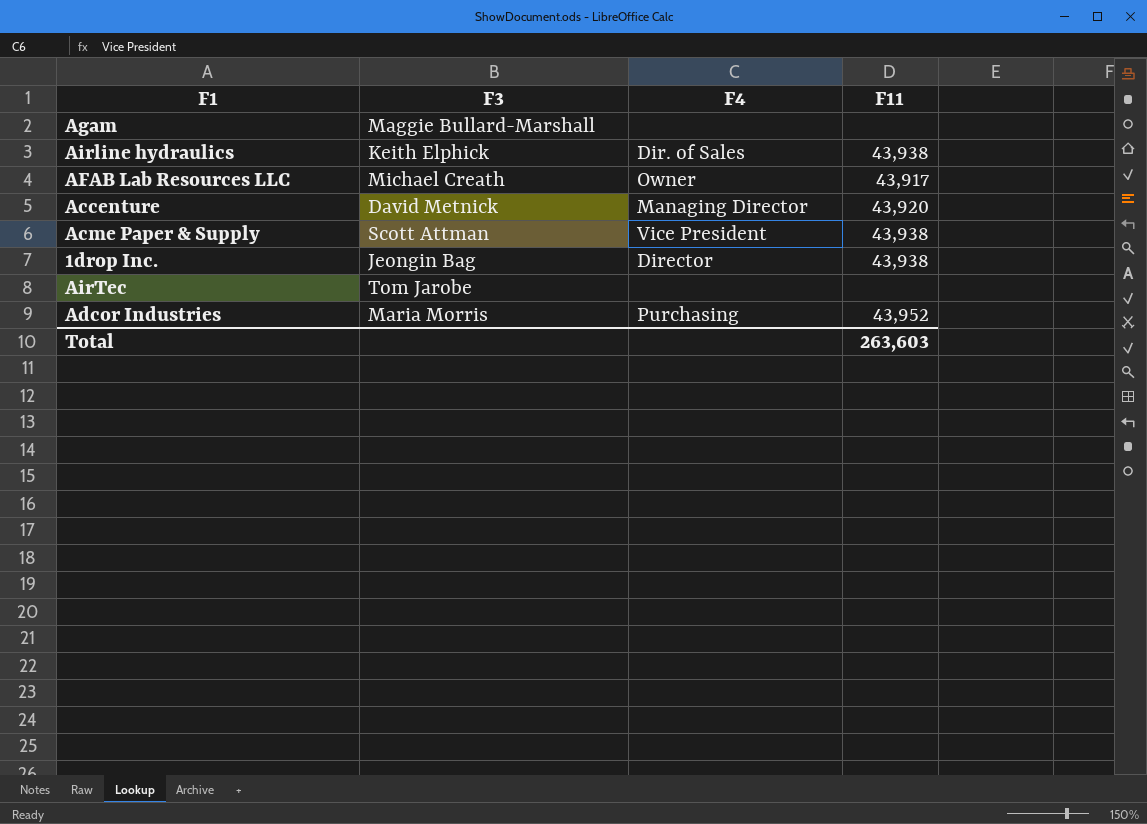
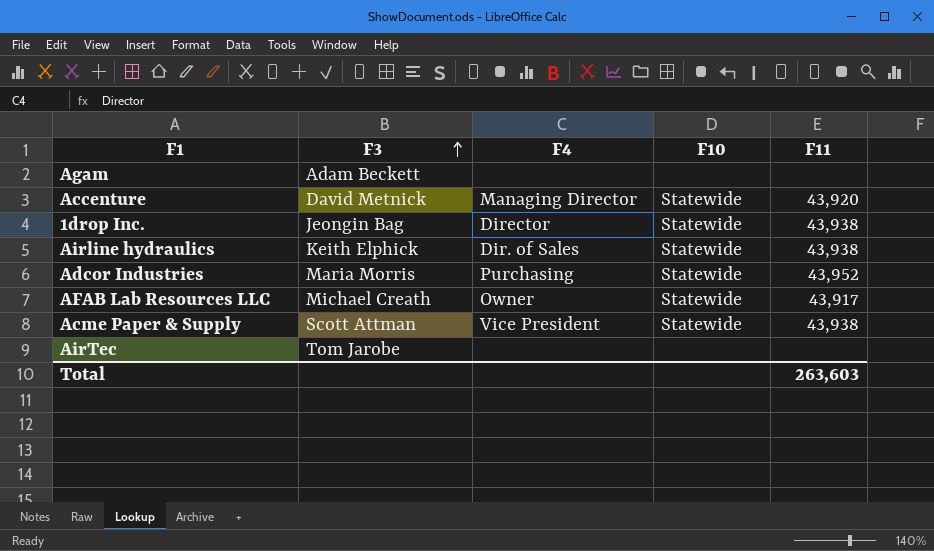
row order: none -> F3 ascending
column F10 | position: none -> 4
Agam | F3: Maggie Bullard-Marshall -> Adam Beckett

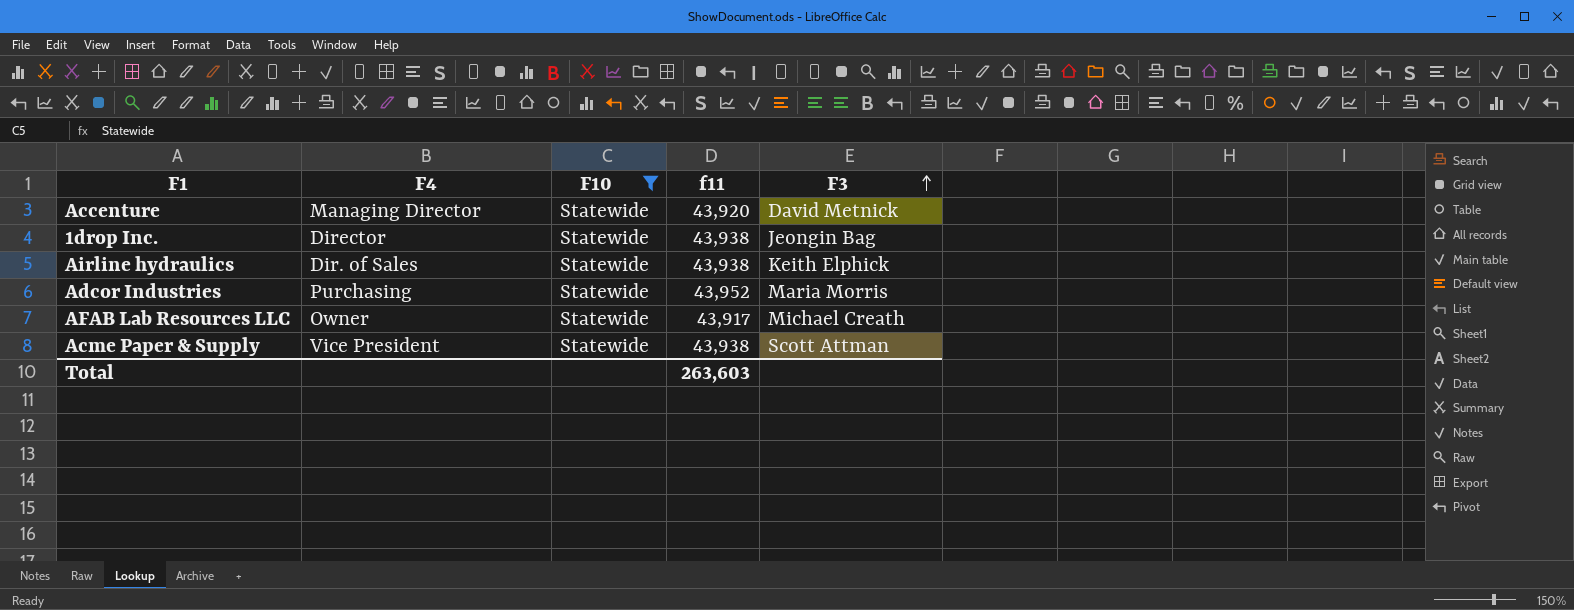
filter: none -> F10 = Statewide
column name: F11 -> f11
column F3 | position: 2 -> 5

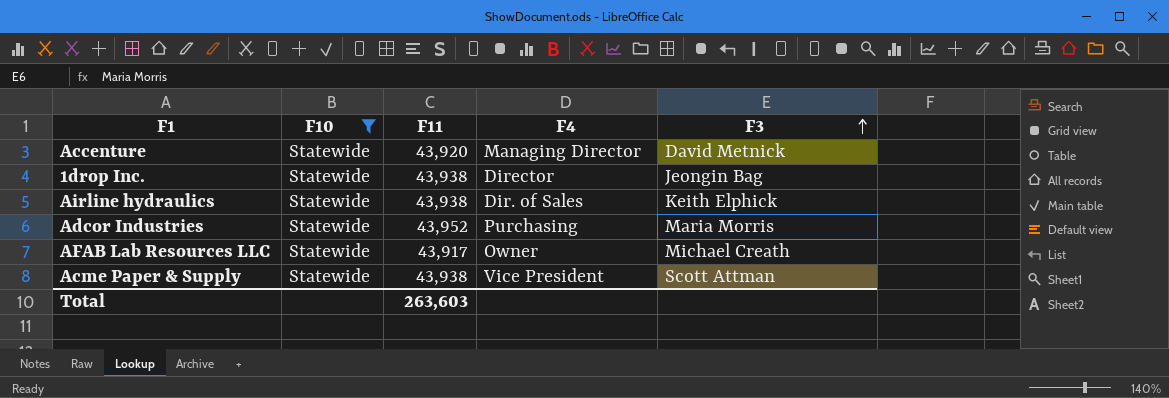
column name: f11 -> F11
column F4 | position: 2 -> 4

